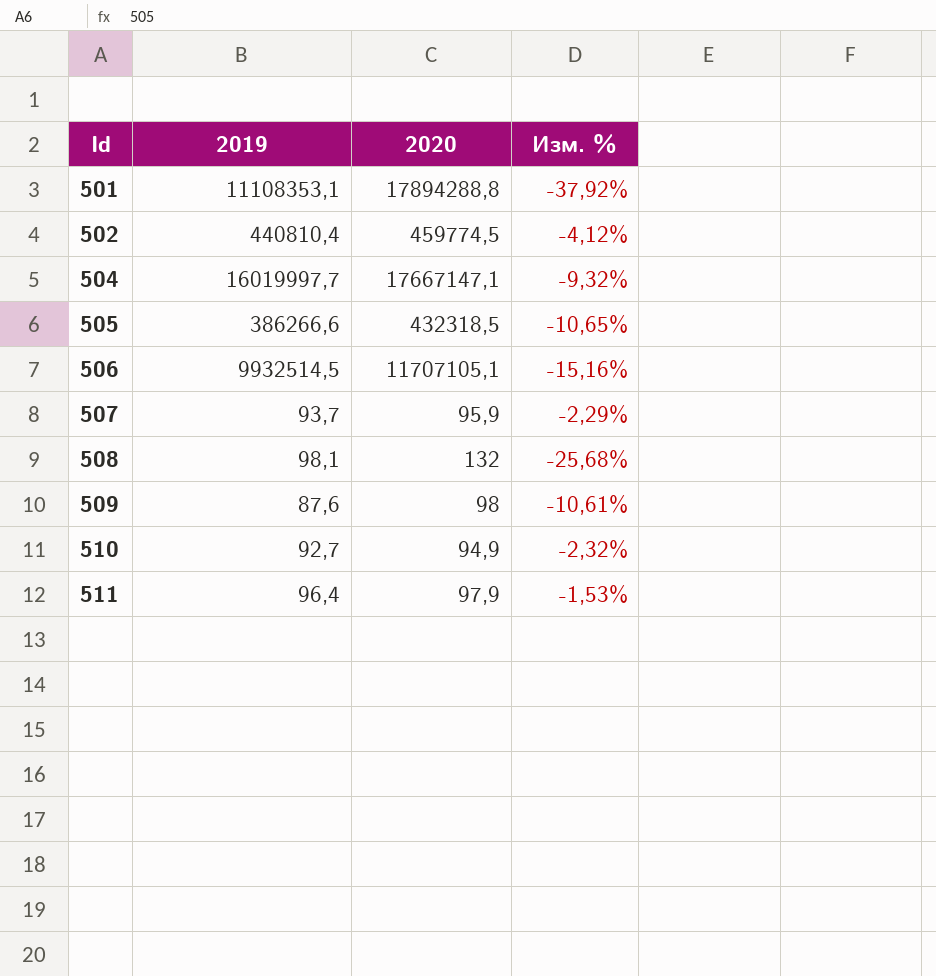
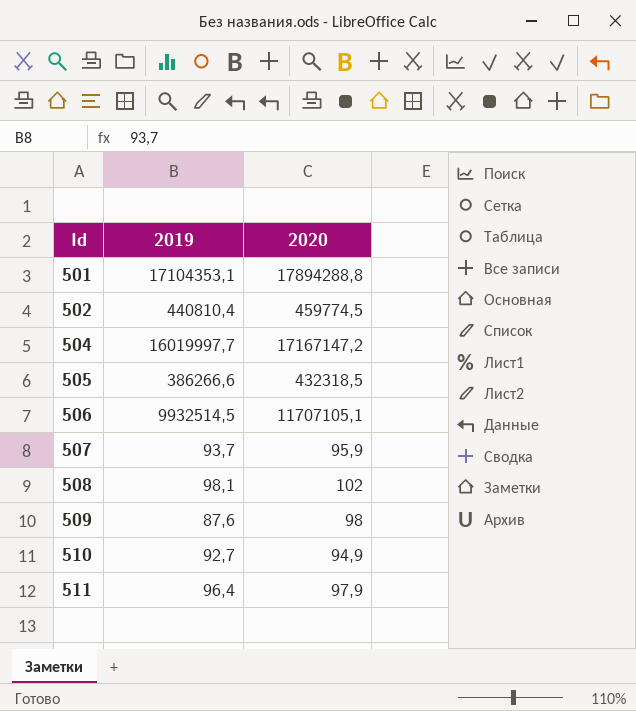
column Изм. % | formula: ([2019] - [2020]) / [2020] -> none
501 | 2019: 11108353,1 -> 17104353,1
504 | 2020: 17667147,1 -> 17167147,2
508 | 2020: 132 -> 102

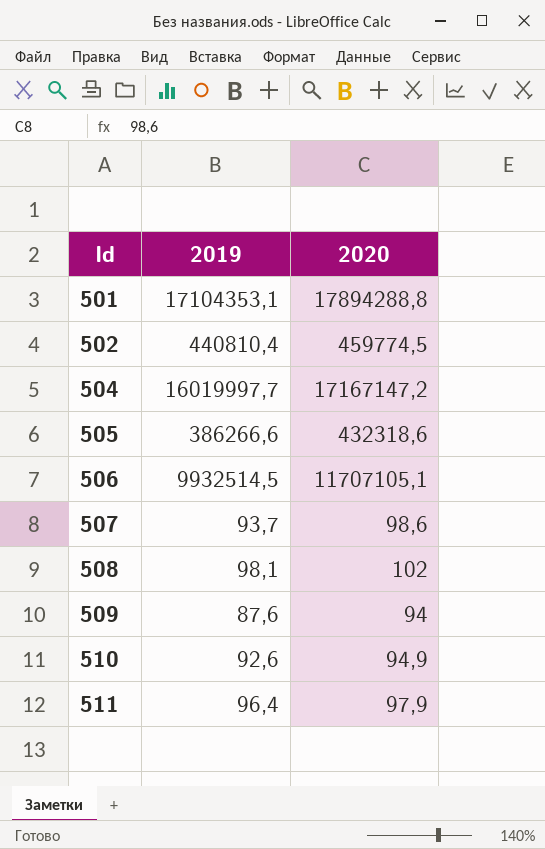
505 | 2020: 432318,5 -> 432318,6
507 | 2020: 95,9 -> 98,6
509 | 2020: 98 -> 94
510 | 2019: 92,7 -> 92,6

